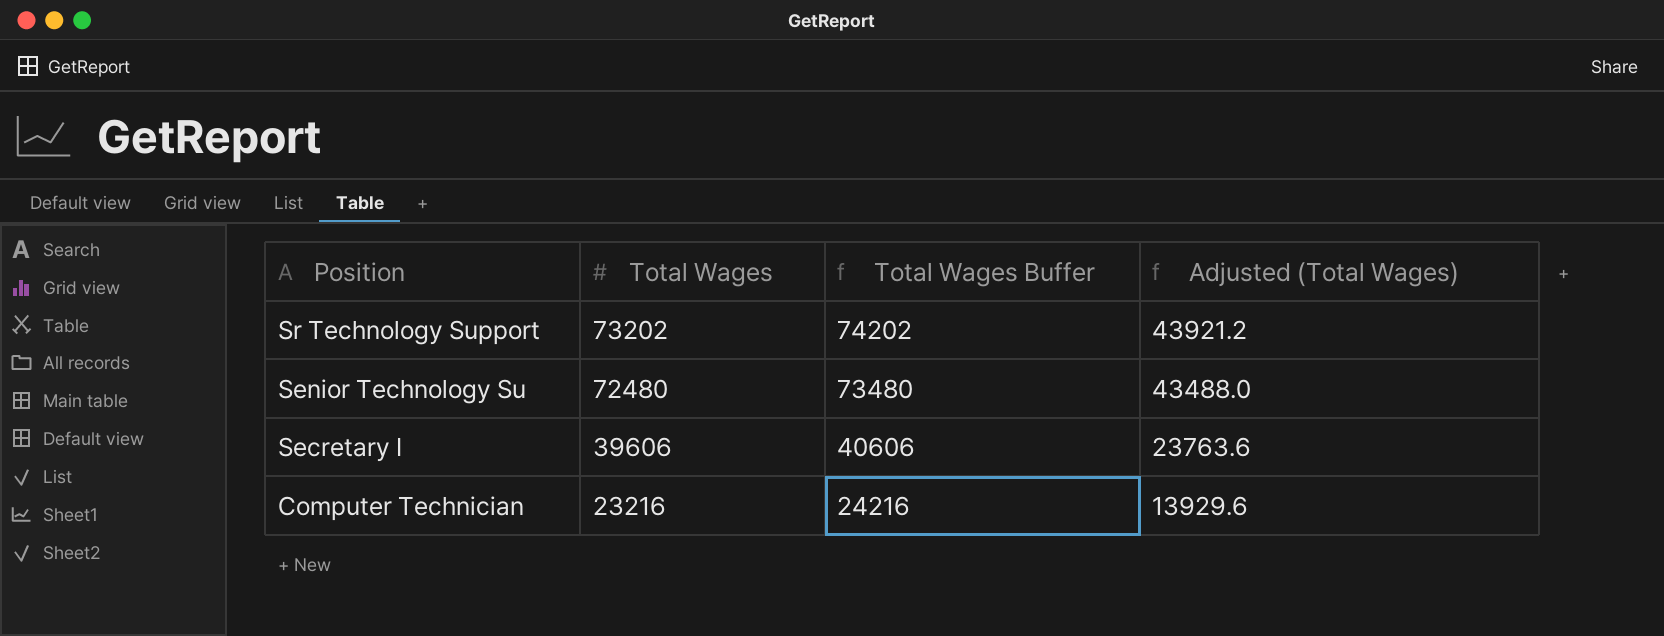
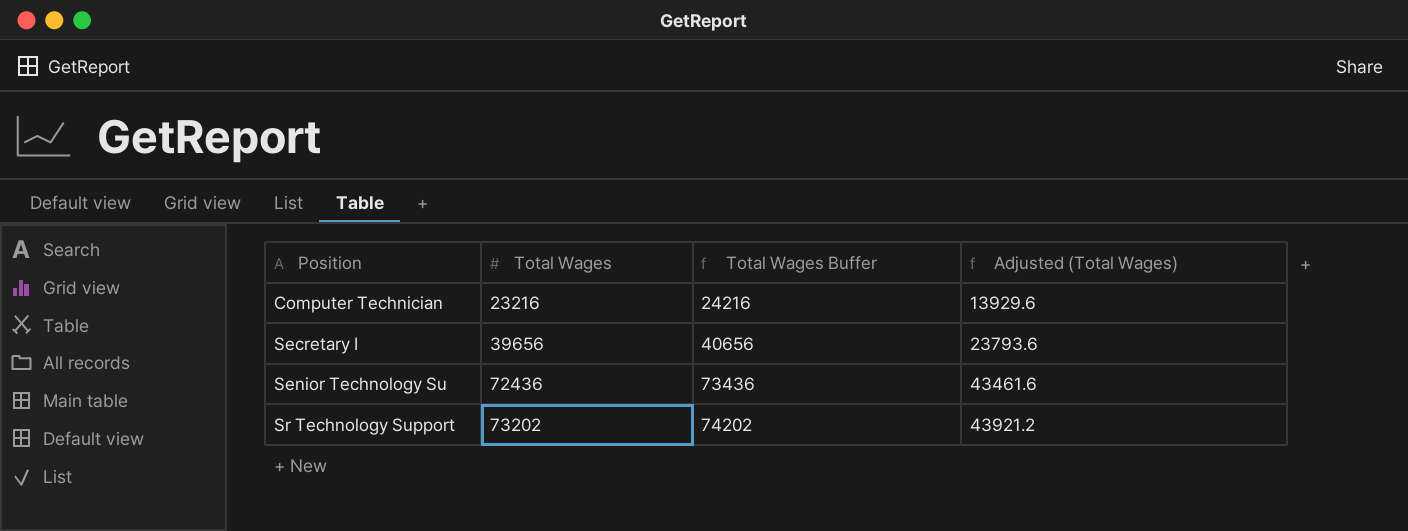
row order: Position descending -> Position ascending
Secretary I | Total Wages: 39606 -> 39656
Secretary I | Total Wages Buffer: 40606 -> 40656
Secretary I | Adjusted (Total Wages): 23763.6 -> 23793.6
Senior Technology Su | Total Wages: 72480 -> 72436
Senior Technology Su | Total Wages Buffer: 73480 -> 73436
Senior Technology Su | Adjusted (Total Wages): 43488.0 -> 43461.6

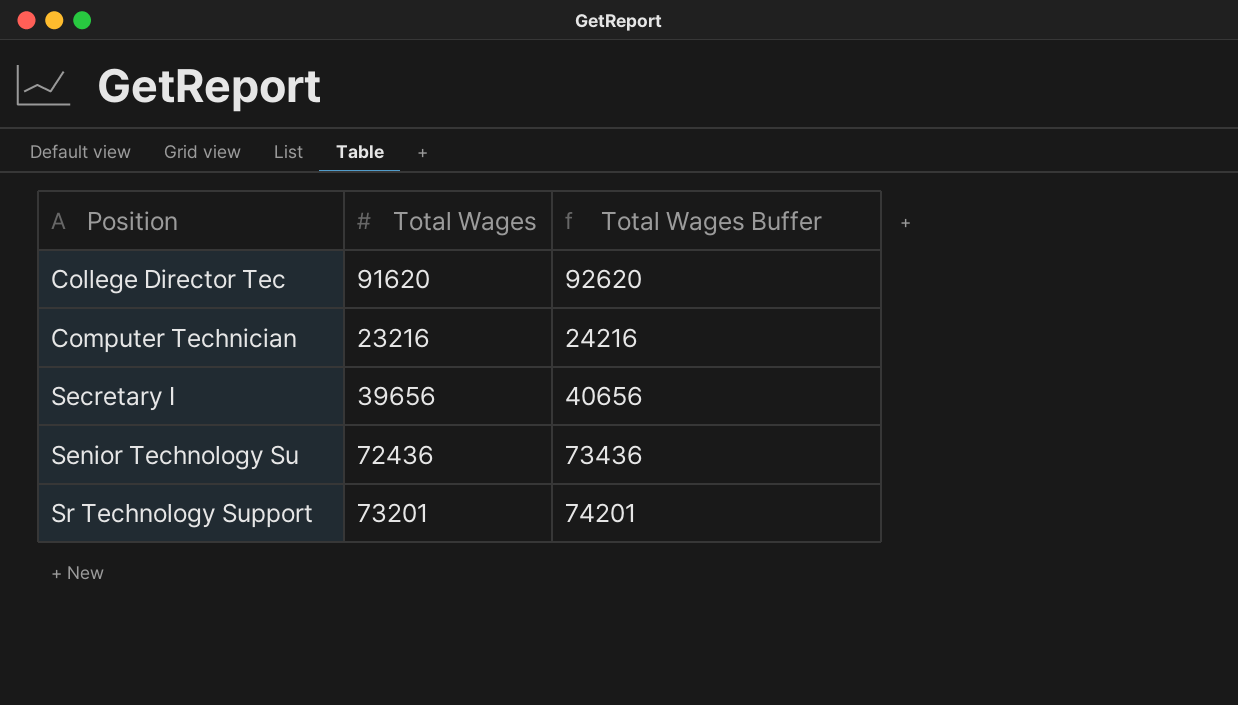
column Adjusted (Total Wages) | formula: [Total Wages] * 0.6 -> none
row College Director Tec: none -> 91620 | 92620
Sr Technology Support | Total Wages: 73202 -> 73201
Sr Technology Support | Total Wages Buffer: 74202 -> 74201

